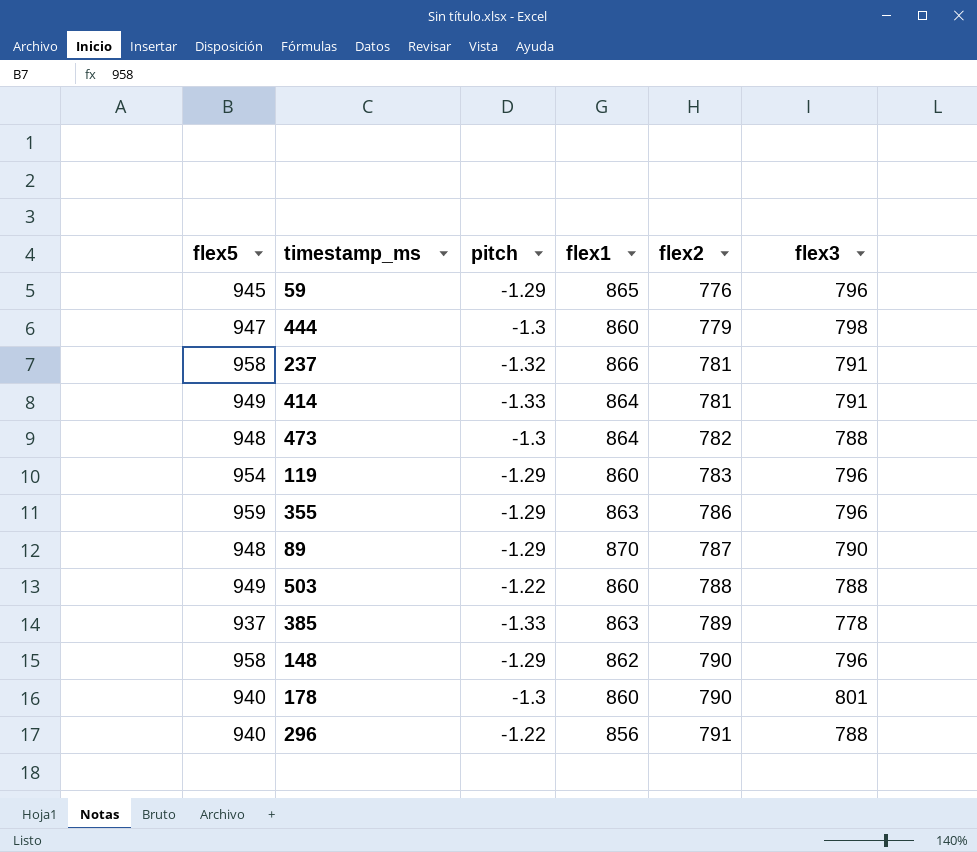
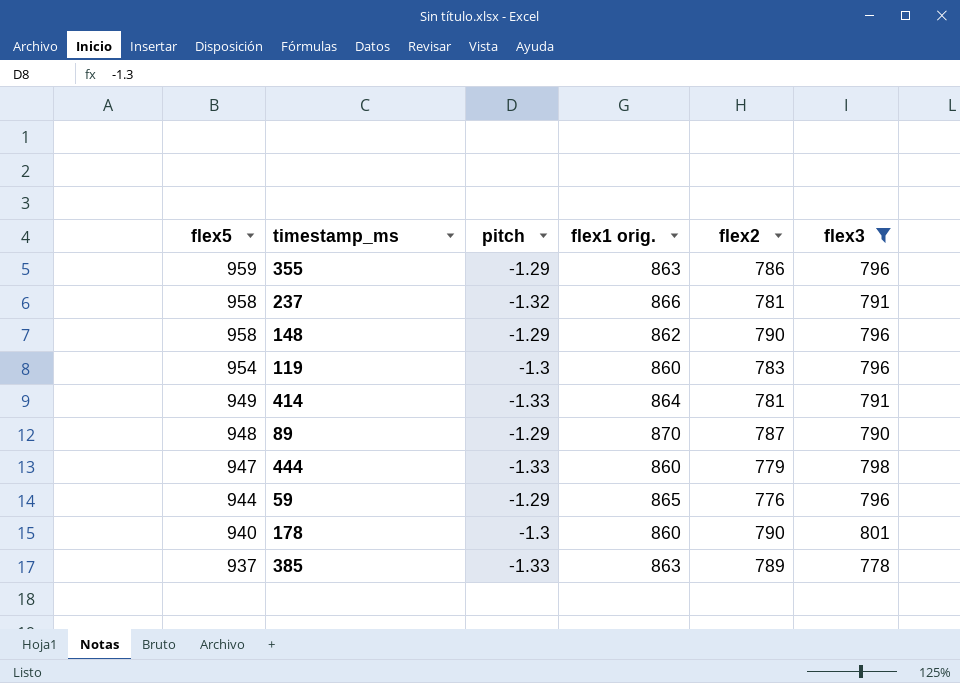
filter: none -> flex3 != 788
row order: flex2 ascending -> flex5 descending
column name: flex1 -> flex1 orig.
119 | pitch: -1.29 -> -1.3
444 | pitch: -1.3 -> -1.33
59 | flex5: 945 -> 944

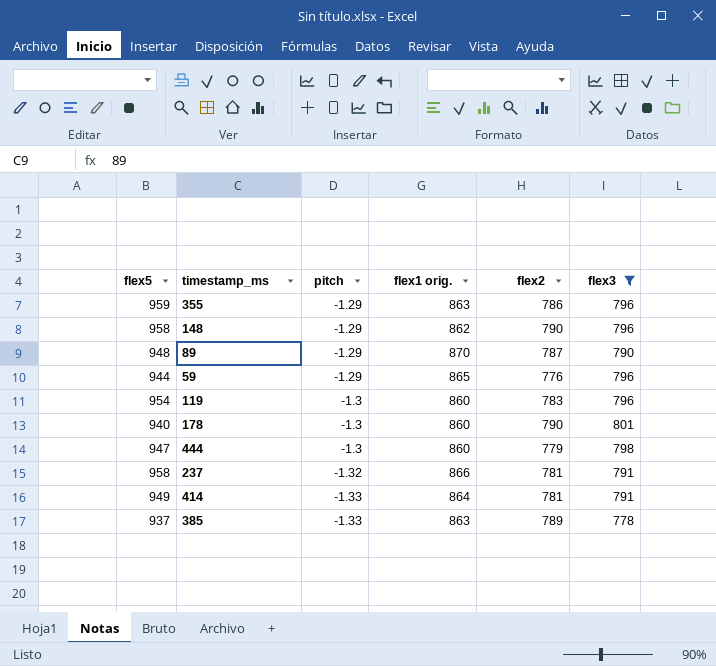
row order: flex5 descending -> pitch descending
444 | pitch: -1.33 -> -1.3

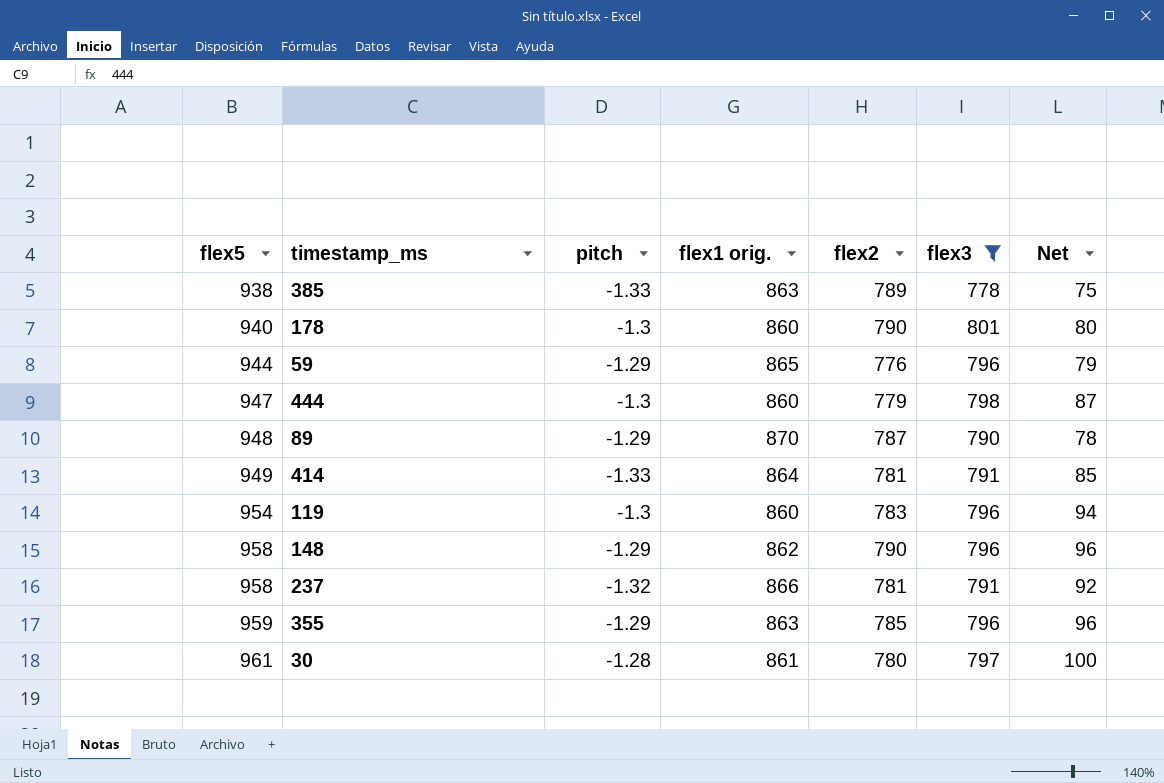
row order: pitch descending -> flex5 ascending
column Net | formula: none -> [flex5] - [flex1 orig.]
385 | flex5: 937 -> 938
355 | flex2: 786 -> 785
row 30: none -> 961 | -1.28 | 861 | 780 | 797 | 100

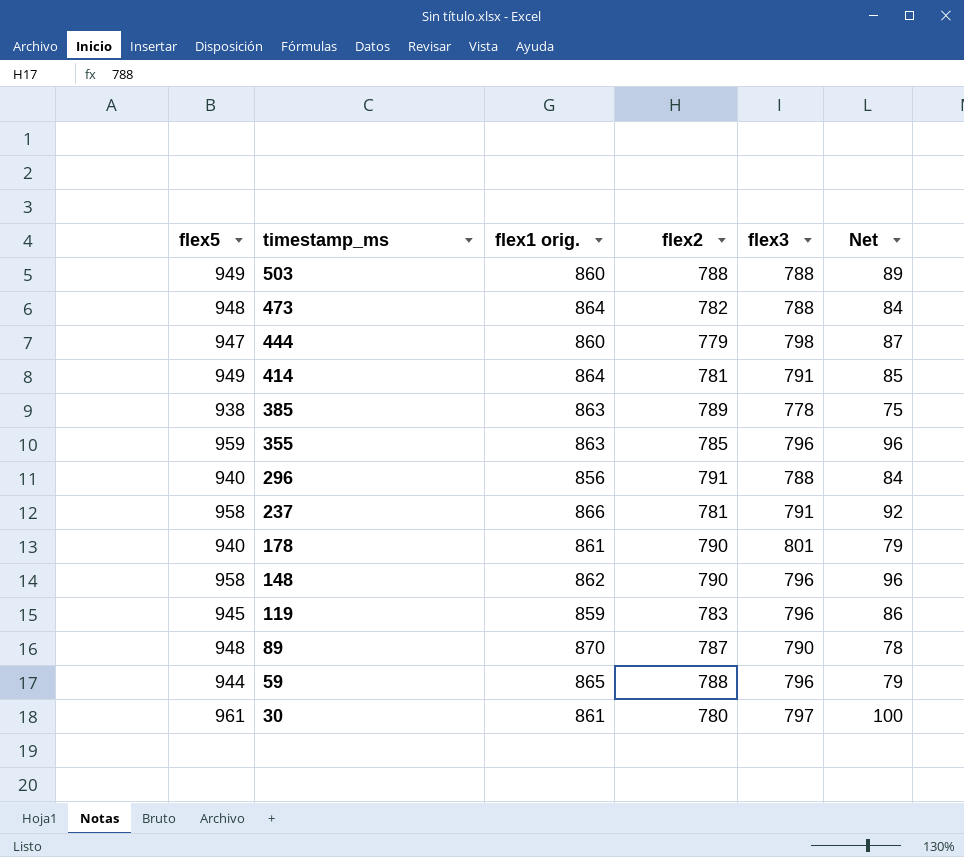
filter: flex3 != 788 -> none
row order: flex5 ascending -> timestamp_ms descending
column pitch | position: 3 -> none
178 | flex1 orig.: 860 -> 861
178 | Net: 80 -> 79
119 | flex5: 954 -> 945
119 | flex1 orig.: 860 -> 859
119 | Net: 94 -> 86
59 | flex2: 776 -> 788

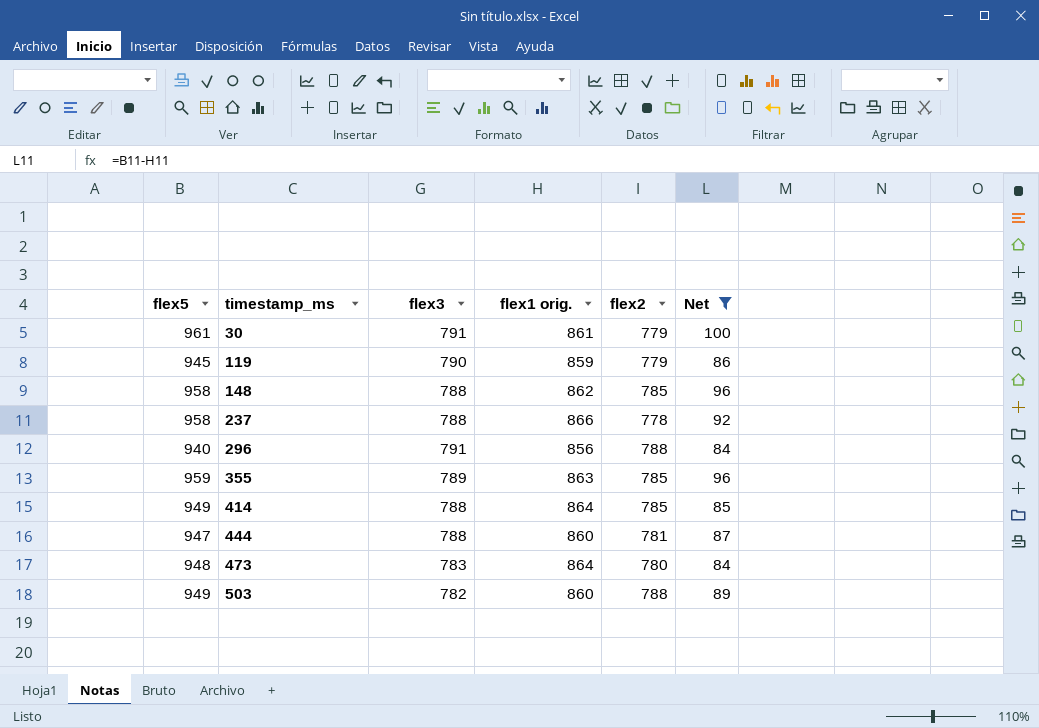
filter: none -> Net >= 84
row order: timestamp_ms descending -> timestamp_ms ascending
column flex3 | position: 5 -> 3
30 | flex3: 797 -> 791
30 | flex2: 780 -> 779
119 | flex3: 796 -> 790
119 | flex2: 783 -> 779
148 | flex3: 796 -> 788
148 | flex2: 790 -> 785
237 | flex3: 791 -> 788
237 | flex2: 781 -> 778
296 | flex3: 788 -> 791
296 | flex2: 791 -> 788
355 | flex3: 796 -> 789
414 | flex3: 791 -> 788
414 | flex2: 781 -> 785
444 | flex3: 798 -> 788
444 | flex2: 779 -> 781
473 | flex3: 788 -> 783
473 | flex2: 782 -> 780
503 | flex3: 788 -> 782

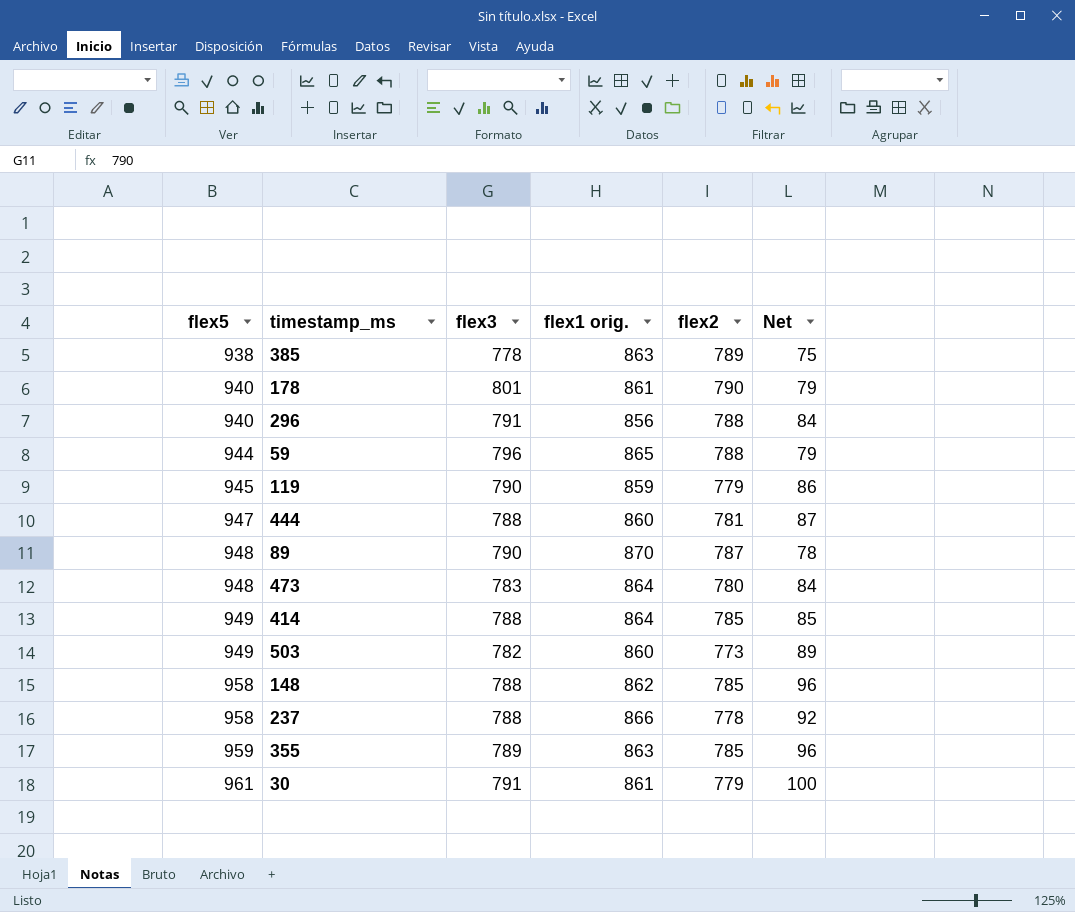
filter: Net >= 84 -> none
row order: timestamp_ms ascending -> flex5 ascending
503 | flex2: 788 -> 773

